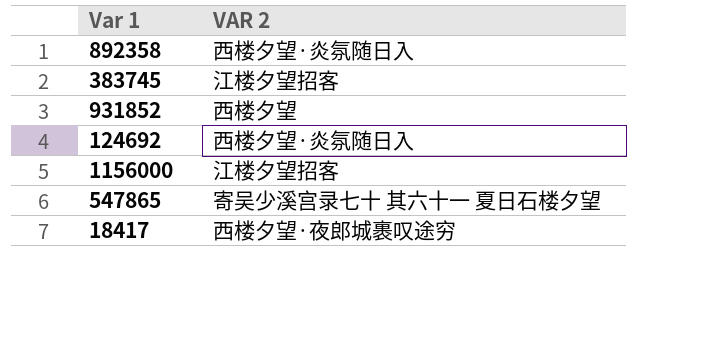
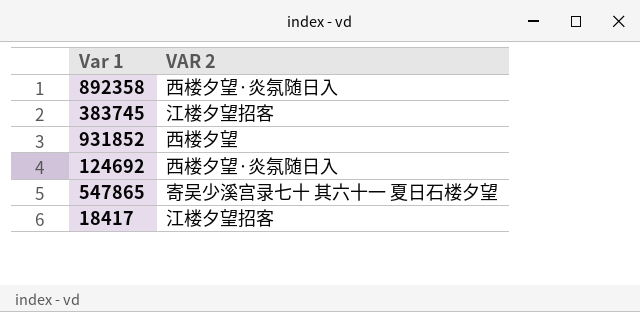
row 1156000: 江楼夕望招客 -> none
18417 | VAR 2: 西楼夕望·夜郎城裹叹途穷 -> 江楼夕望招客

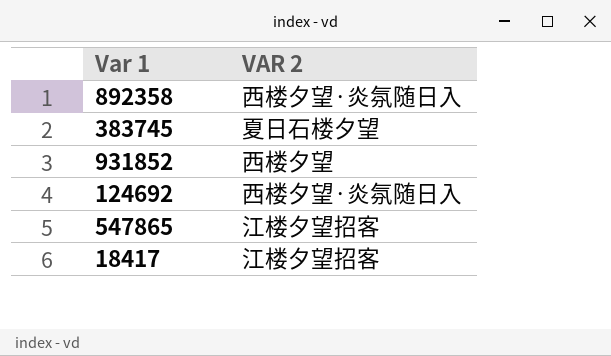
383745 | VAR 2: 江楼夕望招客 -> 夏日石楼夕望
547865 | VAR 2: 寄吴少溪宫录七十 其六十一 夏日石楼夕望 -> 江楼夕望招客

